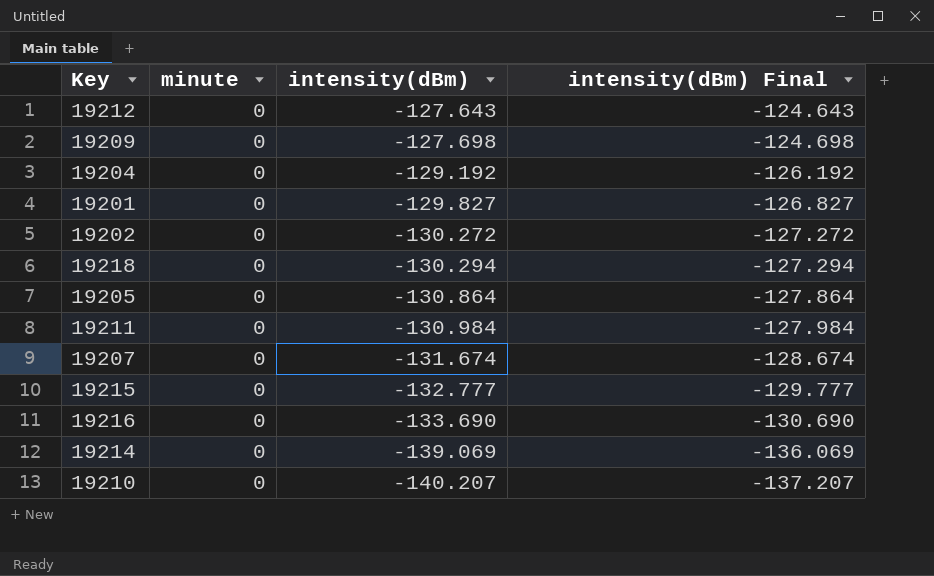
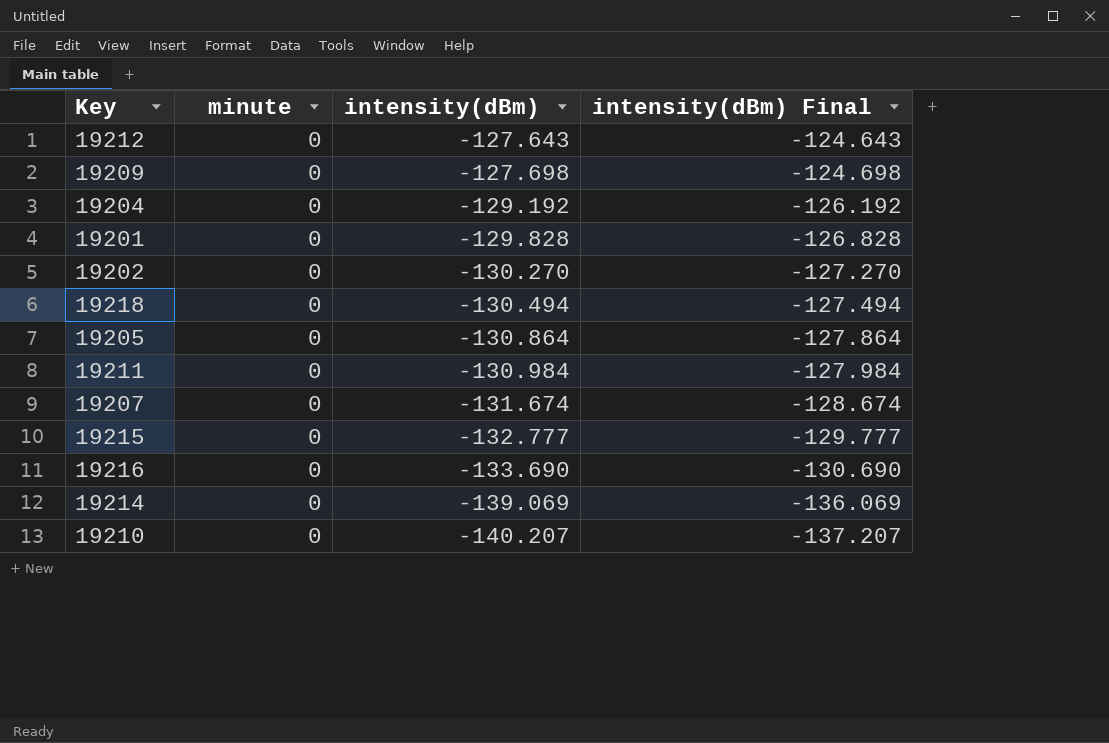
19201 | intensity(dBm): -129.827 -> -129.828
19201 | intensity(dBm) Final: -126.827 -> -126.828
19202 | intensity(dBm): -130.272 -> -130.270
19202 | intensity(dBm) Final: -127.272 -> -127.270
19218 | intensity(dBm): -130.294 -> -130.494
19218 | intensity(dBm) Final: -127.294 -> -127.494

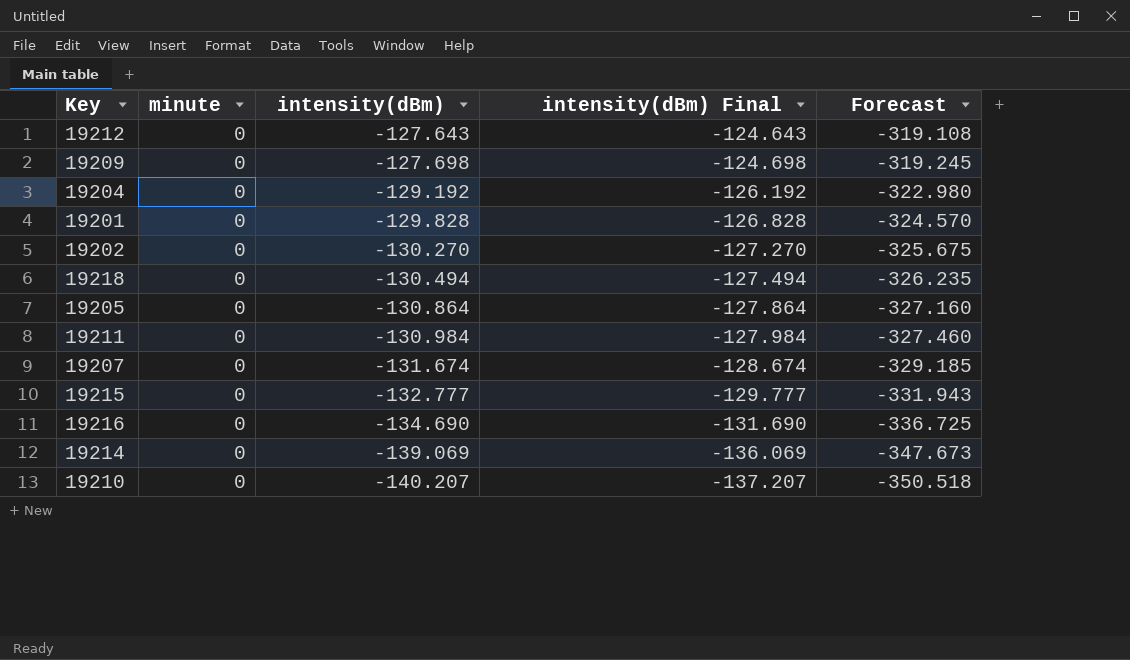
column Forecast | formula: none -> [intensity(dBm)] * 2.5
19216 | intensity(dBm): -133.690 -> -134.690
19216 | intensity(dBm) Final: -130.690 -> -131.690

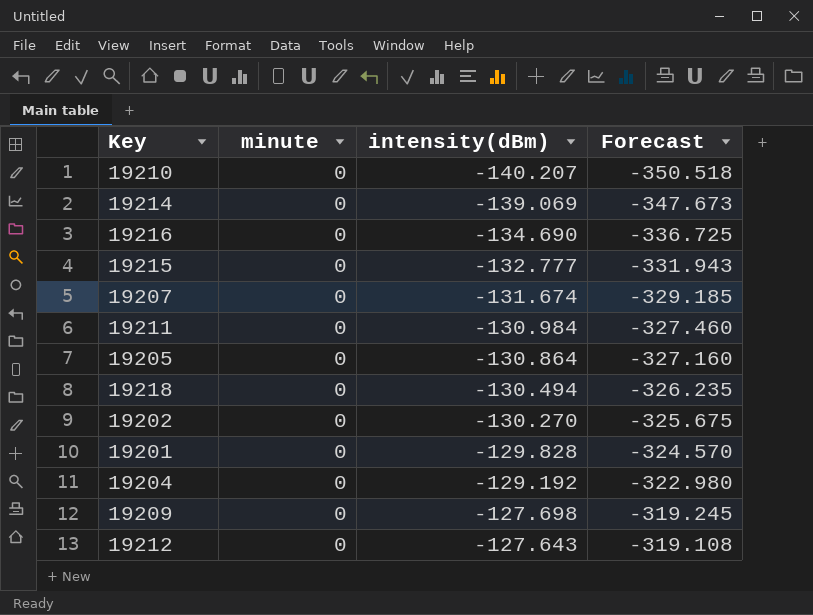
row order: intensity(dBm) descending -> intensity(dBm) ascending
column intensity(dBm) Final | formula: [intensity(dBm)] + 3 -> none

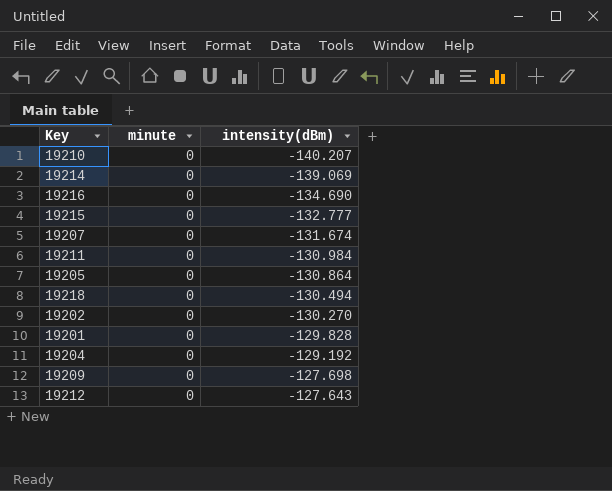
column Forecast | formula: [intensity(dBm)] * 2.5 -> none

